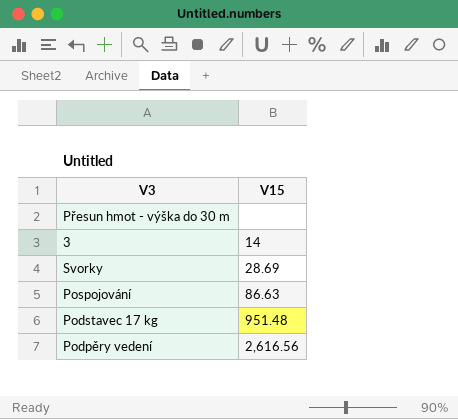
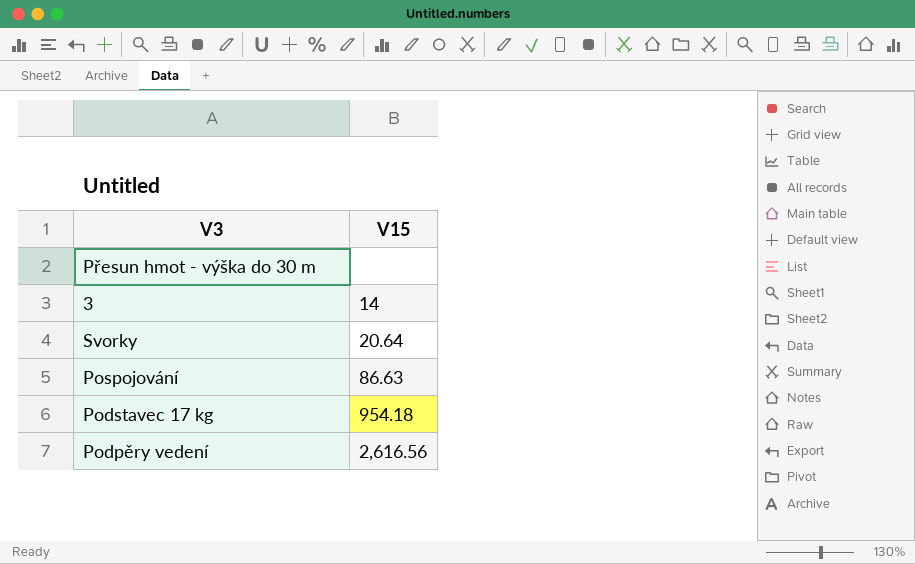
Svorky | V15: 28.69 -> 20.64
Podstavec 17 kg | V15: 951.48 -> 954.18

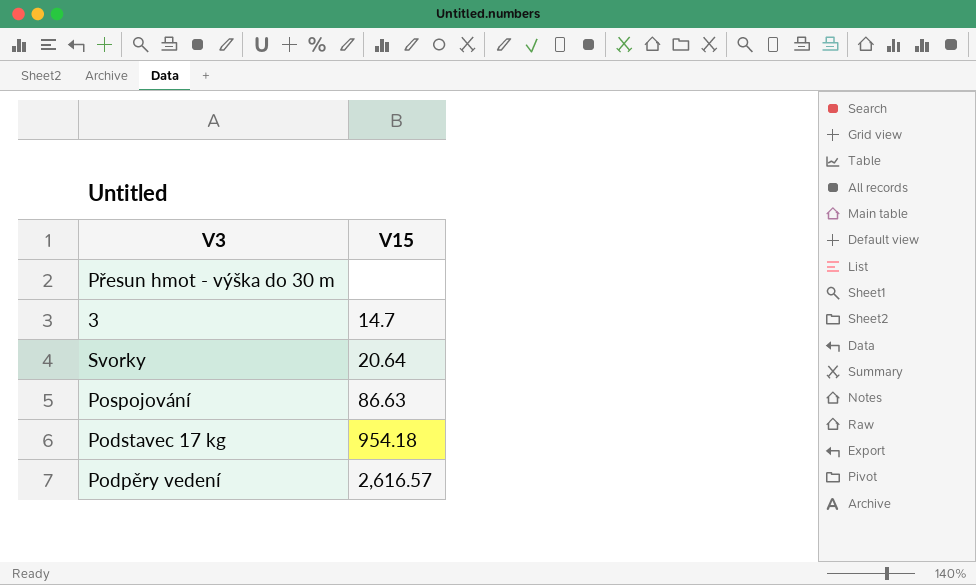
3 | V15: 14 -> 14.7
Podpěry vedení | V15: 2,616.56 -> 2,616.57

